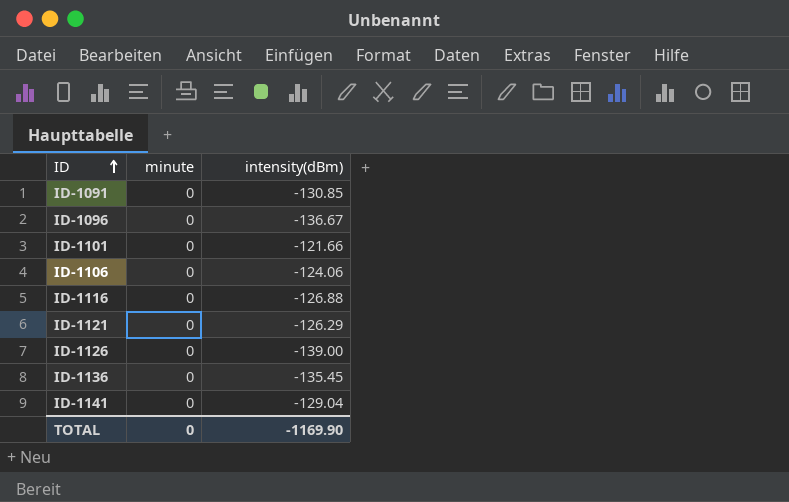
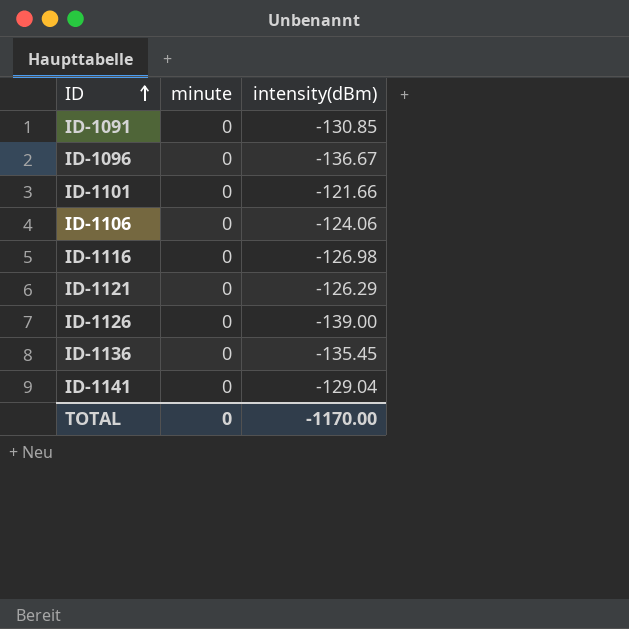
ID-1116 | intensity(dBm): -126.88 -> -126.98
TOTAL | intensity(dBm): -1169.90 -> -1170.00

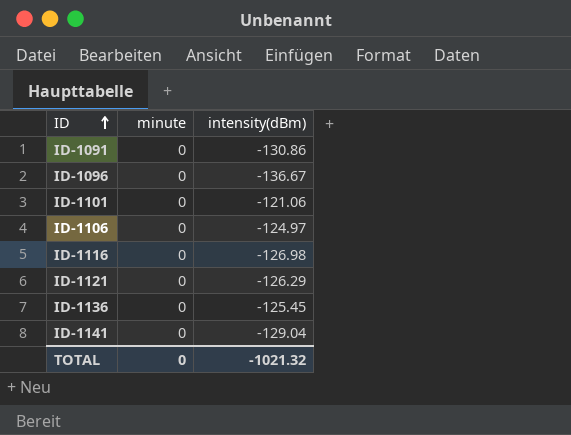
row ID-1126: 0 | -139.00 -> none
ID-1091 | intensity(dBm): -130.85 -> -130.86
ID-1101 | intensity(dBm): -121.66 -> -121.06
ID-1106 | intensity(dBm): -124.06 -> -124.97
ID-1136 | intensity(dBm): -135.45 -> -125.45
TOTAL | intensity(dBm): -1170.00 -> -1021.32

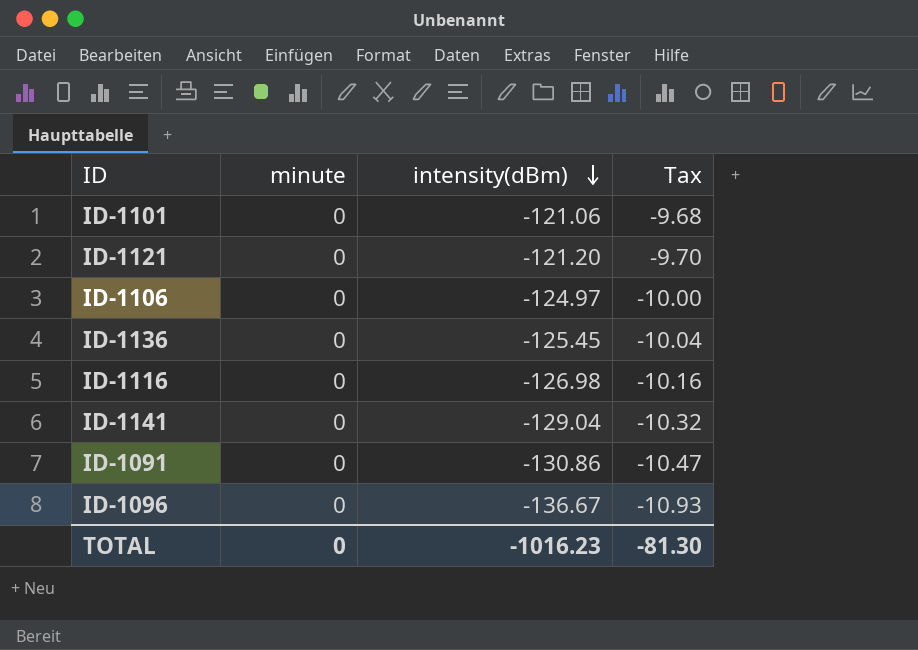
row order: ID ascending -> intensity(dBm) descending
column Tax | formula: none -> [intensity(dBm)] * 0.08
ID-1121 | intensity(dBm): -126.29 -> -121.20
TOTAL | intensity(dBm): -1021.32 -> -1016.23

